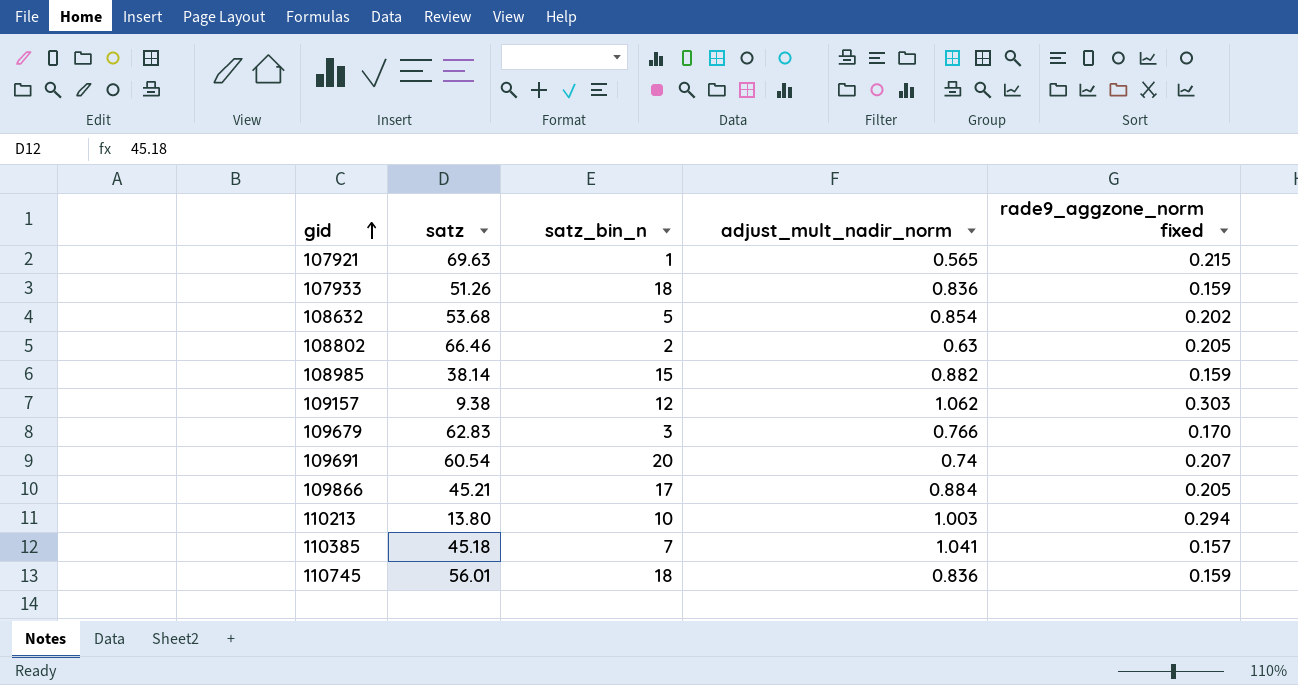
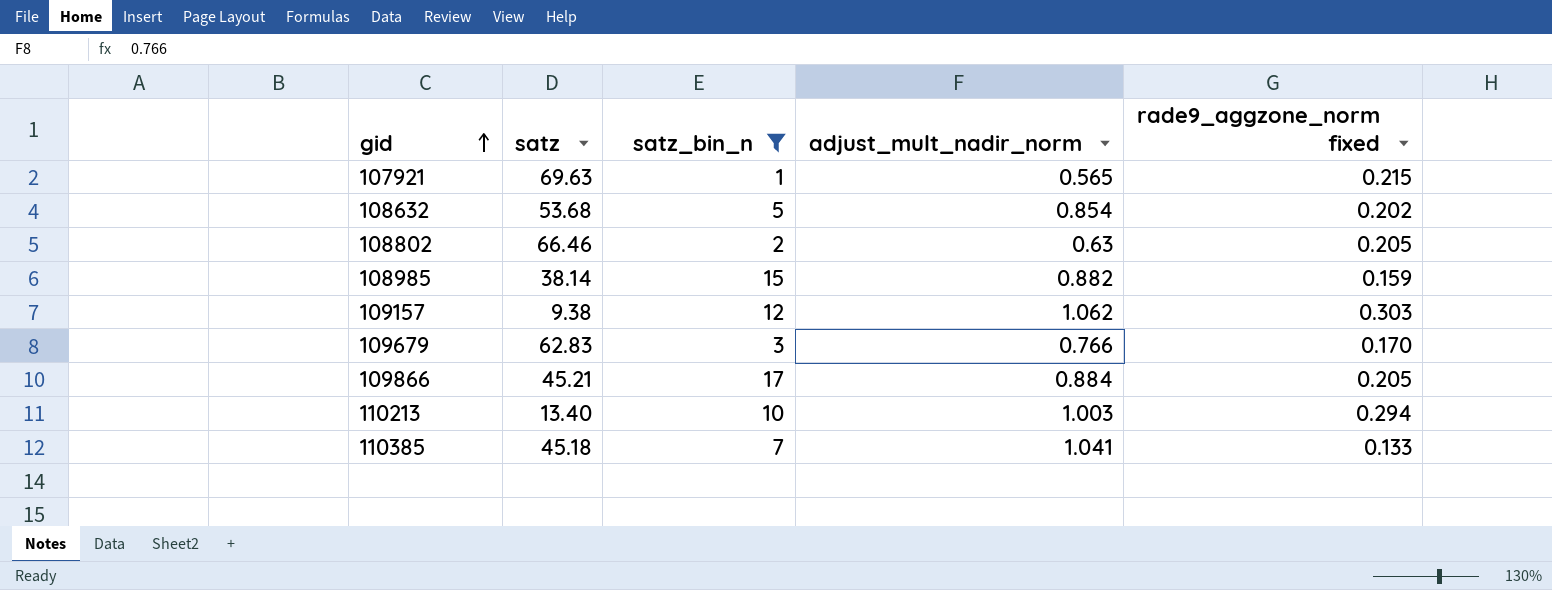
filter: none -> satz_bin_n <= 17
110213 | satz: 13.80 -> 13.40
110385 | rade9_aggzone_norm fixed: 0.157 -> 0.133

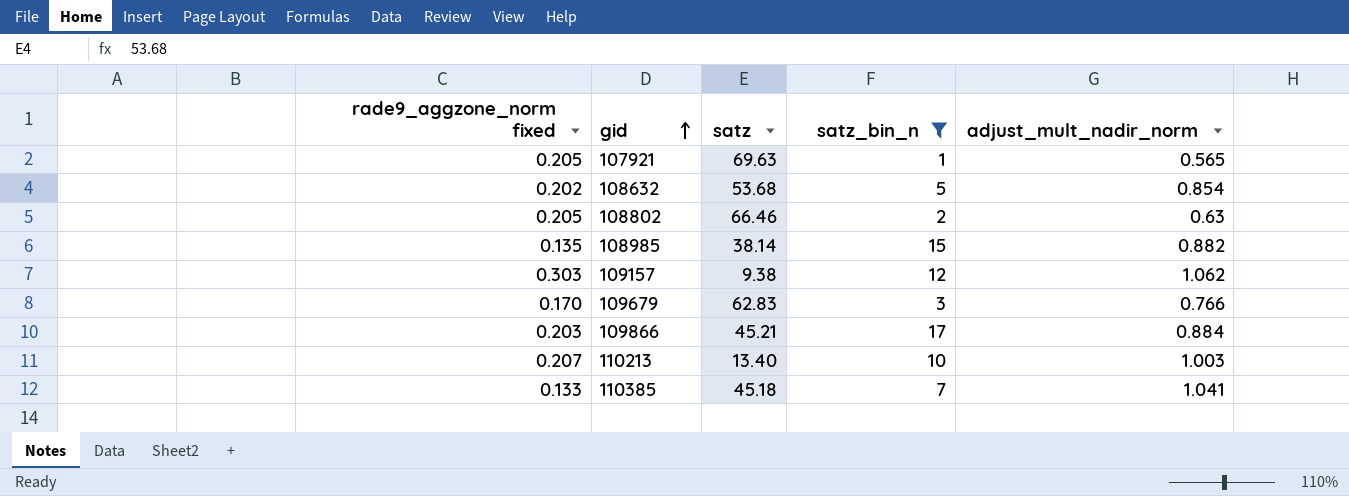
column rade9_aggzone_norm fixed | position: 5 -> 1
107921 | rade9_aggzone_norm fixed: 0.215 -> 0.205
108985 | rade9_aggzone_norm fixed: 0.159 -> 0.135
109866 | rade9_aggzone_norm fixed: 0.205 -> 0.203
110213 | rade9_aggzone_norm fixed: 0.294 -> 0.207

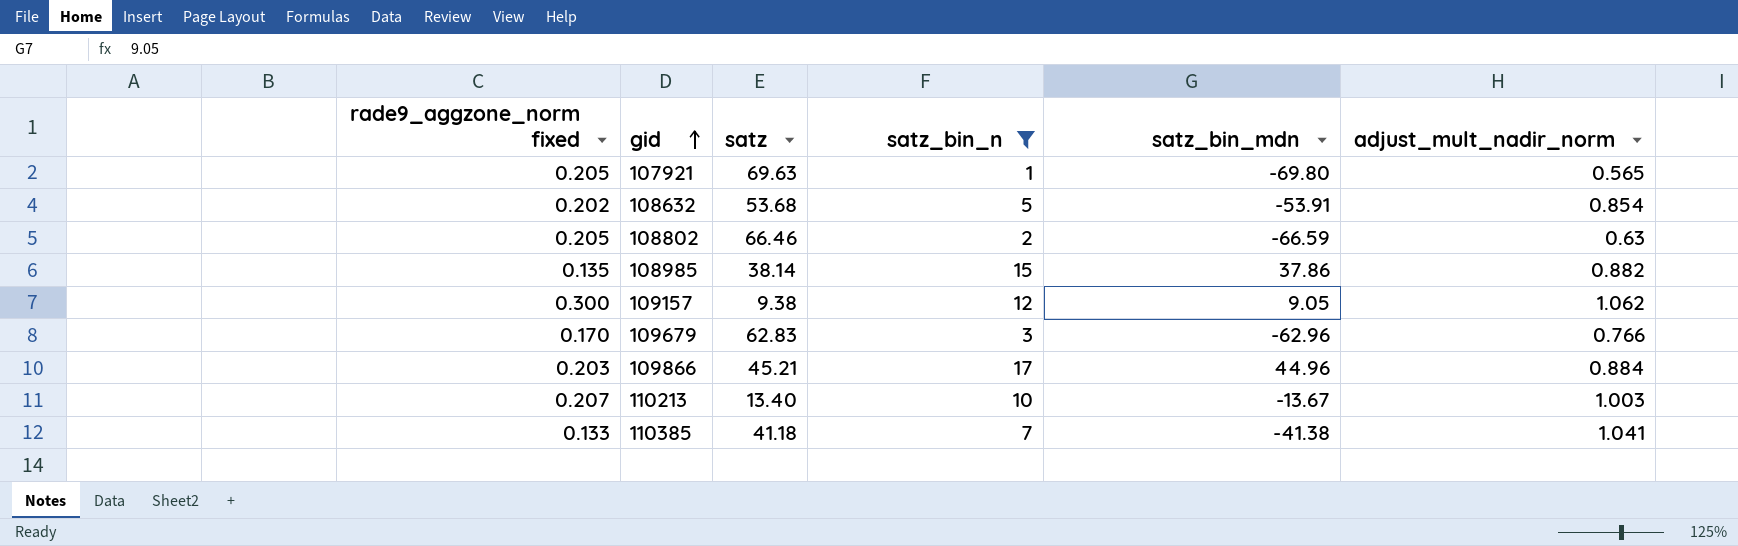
column satz_bin_mdn | position: none -> 5
109157 | rade9_aggzone_norm fixed: 0.303 -> 0.300
110385 | satz: 45.18 -> 41.18

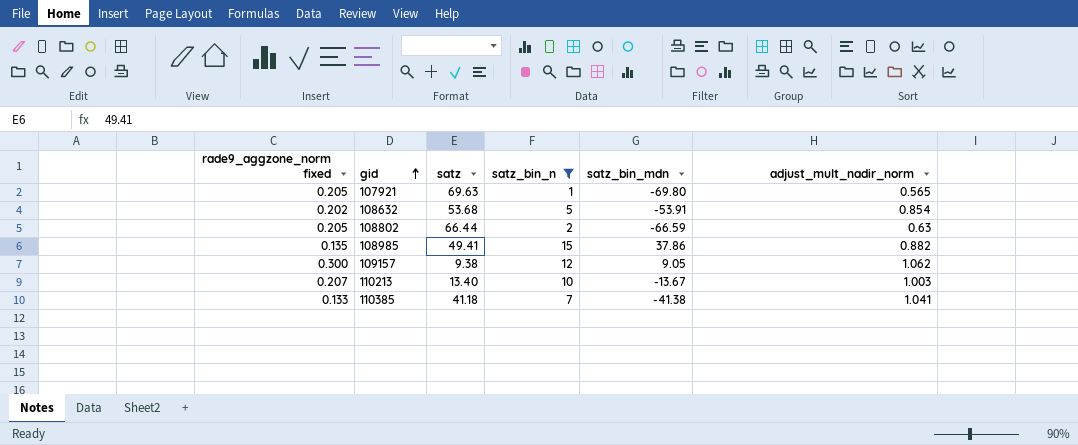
row 109679: 0.170 | 62.83 | 3 | -62.96 | 0.766 -> none
row 109866: 0.203 | 45.21 | 17 | 44.96 | 0.884 -> none
108802 | satz: 66.46 -> 66.44
108985 | satz: 38.14 -> 49.41

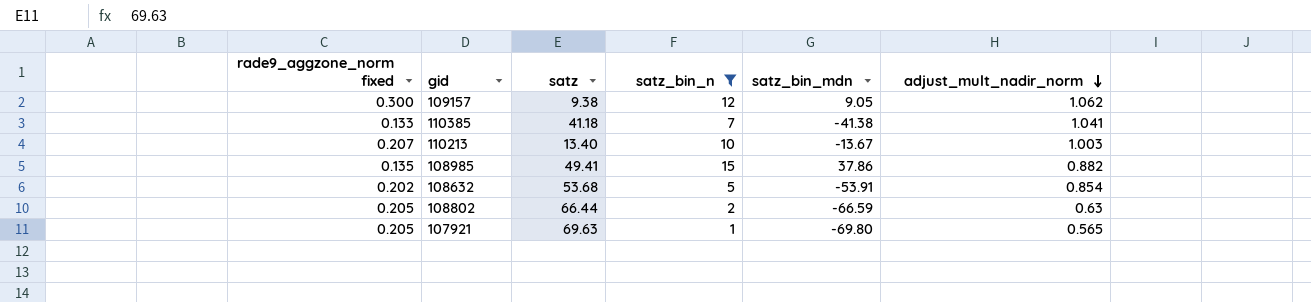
row order: gid ascending -> adjust_mult_nadir_norm descending

